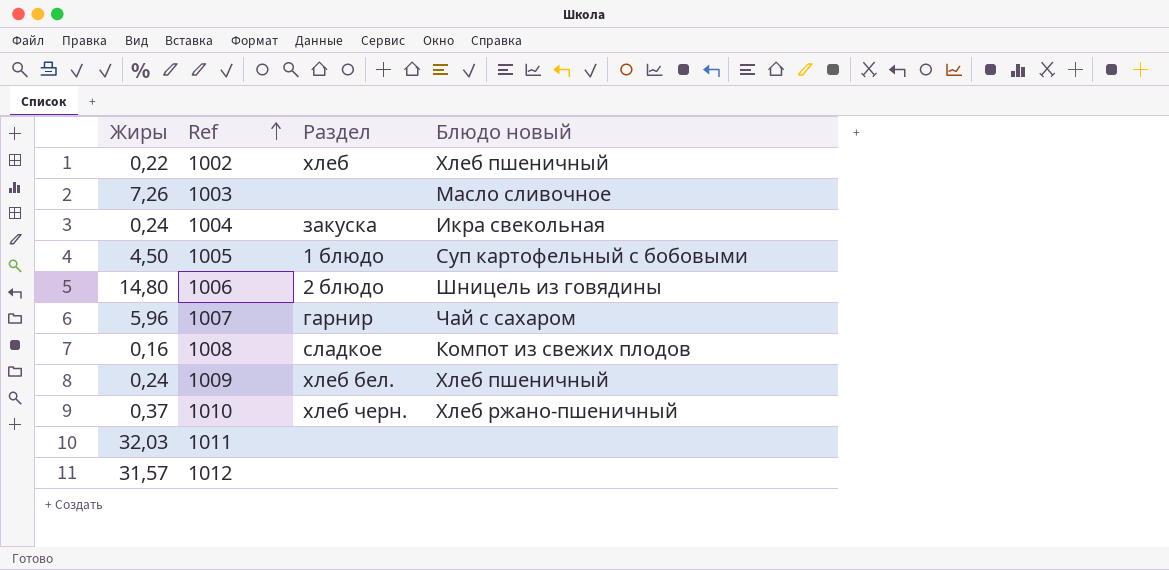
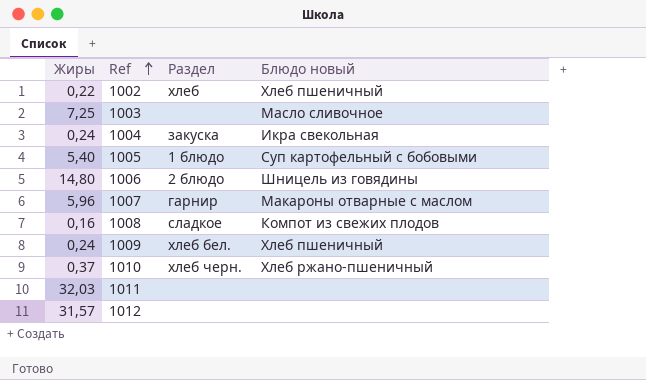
1003 | Жиры: 7,26 -> 7,25
1005 | Жиры: 4,50 -> 5,40
1007 | Блюдо новый: Чай с сахаром -> Макароны отварные с маслом

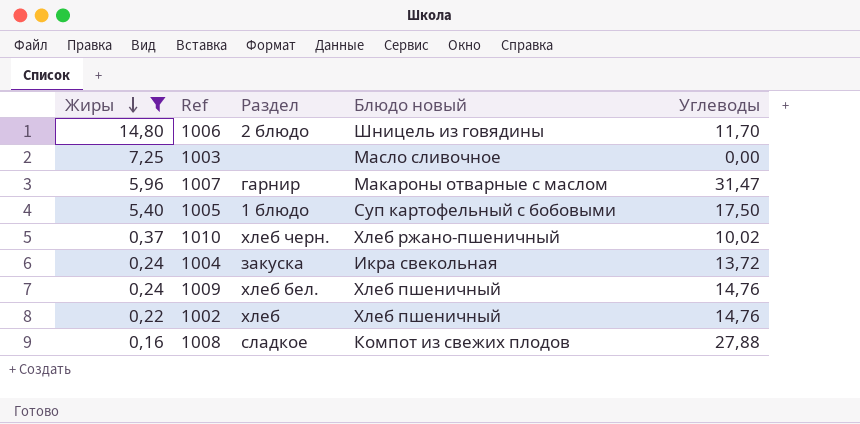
filter: none -> Жиры <= 14,80
row order: Ref ascending -> Жиры descending
column Углеводы | position: none -> 5

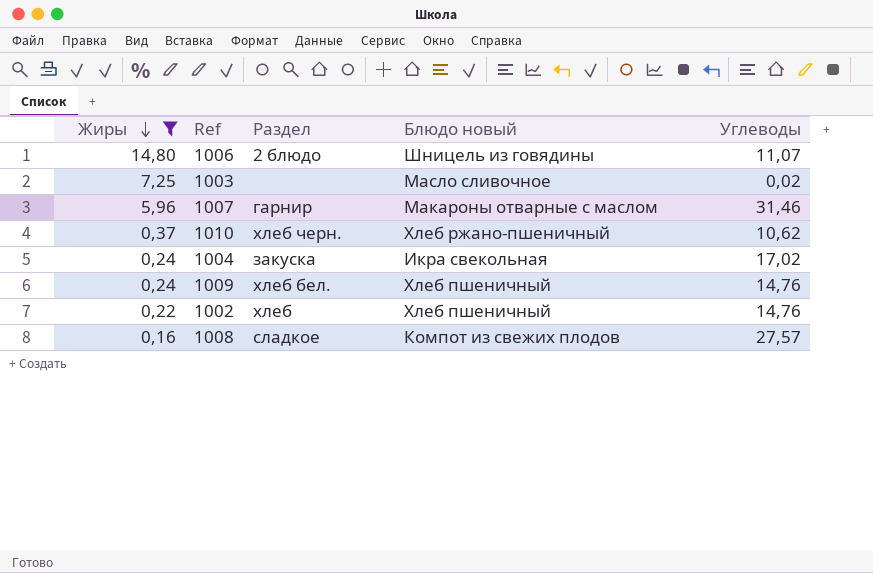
row 1005: 5,40 | 1 блюдо | Суп картофельный с бобовыми | 17,50 -> none
1006 | Углеводы: 11,70 -> 11,07
1003 | Углеводы: 0,00 -> 0,02
1007 | Углеводы: 31,47 -> 31,46
1010 | Углеводы: 10,02 -> 10,62
1004 | Углеводы: 13,72 -> 17,02
1008 | Углеводы: 27,88 -> 27,57

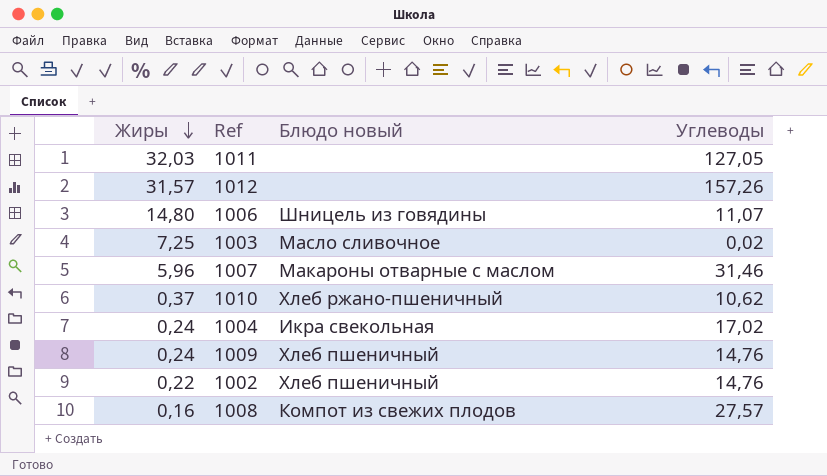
filter: Жиры <= 14,80 -> none
column Раздел | position: 3 -> none

